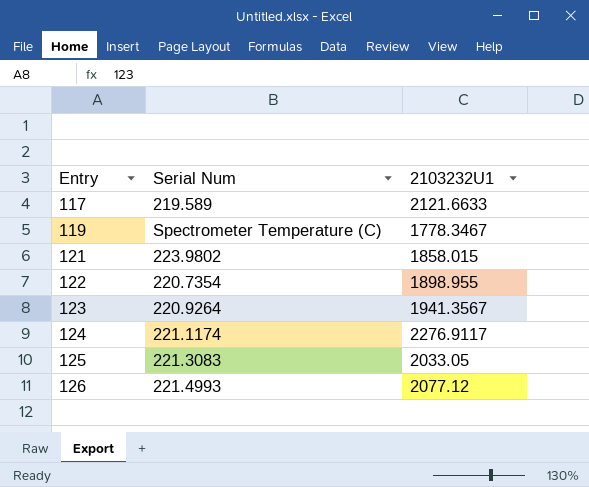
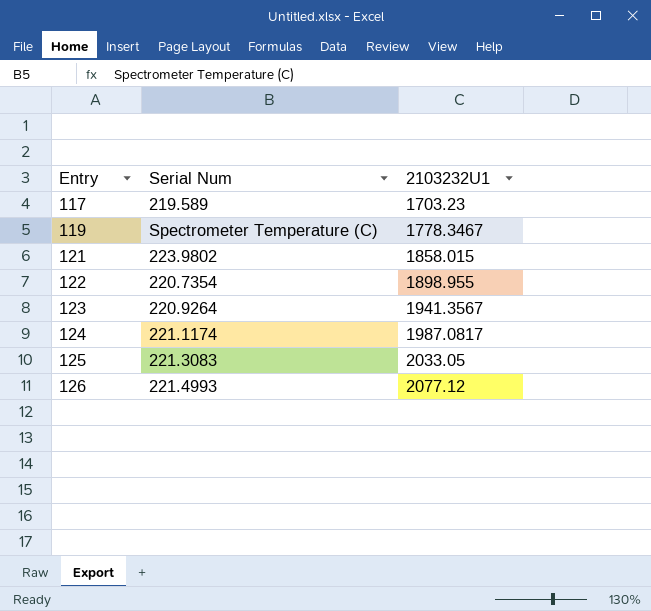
117 | 2103232U1: 2121.6633 -> 1703.23
124 | 2103232U1: 2276.9117 -> 1987.0817

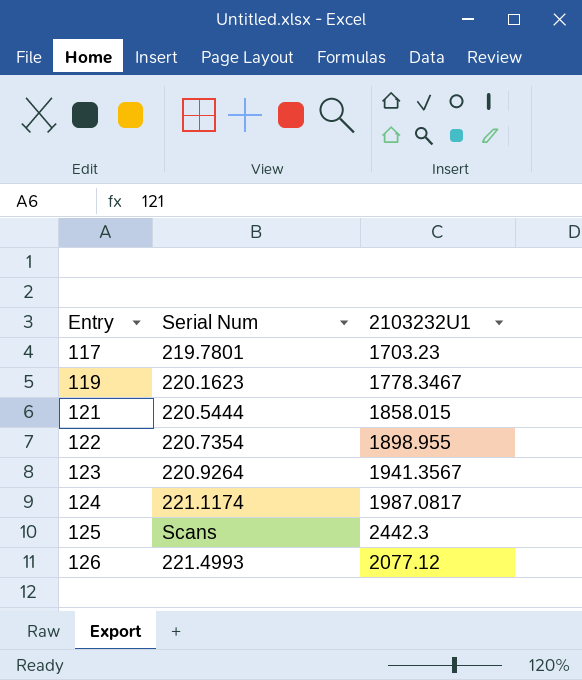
117 | Serial Num: 219.589 -> 219.7801
119 | Serial Num: Spectrometer Temperature (C) -> 220.1623
121 | Serial Num: 223.9802 -> 220.5444
125 | Serial Num: 221.3083 -> Scans
125 | 2103232U1: 2033.05 -> 2442.3

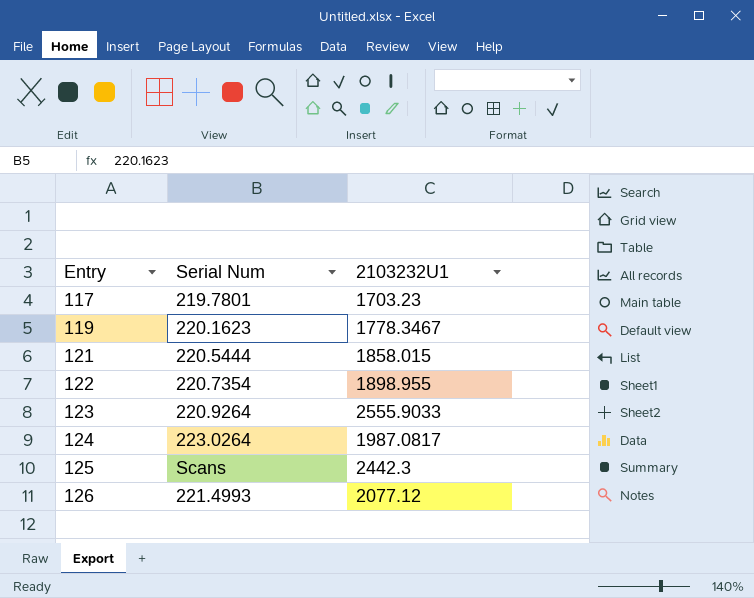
123 | 2103232U1: 1941.3567 -> 2555.9033
124 | Serial Num: 221.1174 -> 223.0264

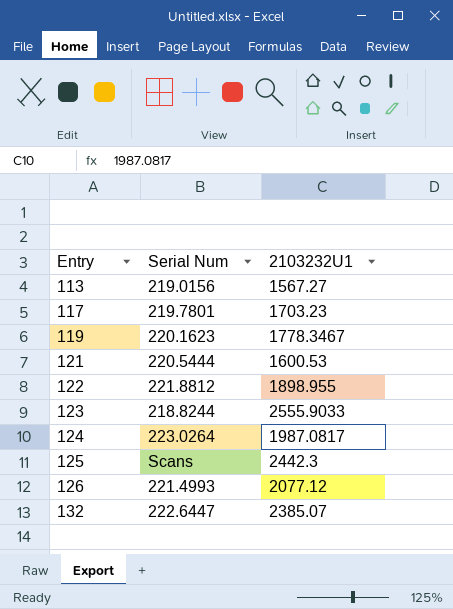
row 113: none -> 219.0156 | 1567.27
121 | 2103232U1: 1858.015 -> 1600.53
122 | Serial Num: 220.7354 -> 221.8812
123 | Serial Num: 220.9264 -> 218.8244
row 132: none -> 222.6447 | 2385.07

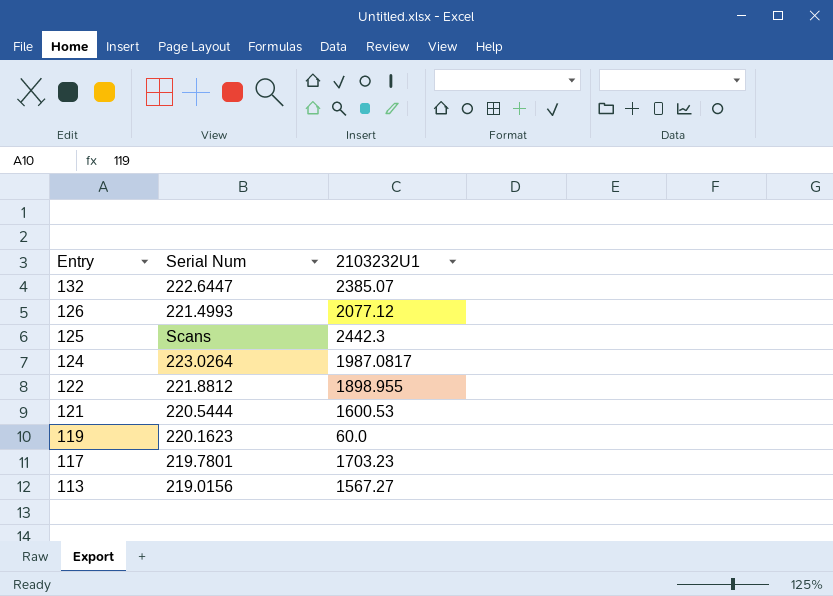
row order: Entry ascending -> Entry descending
row 123: 218.8244 | 2555.9033 -> none
119 | 2103232U1: 1778.3467 -> 60.0

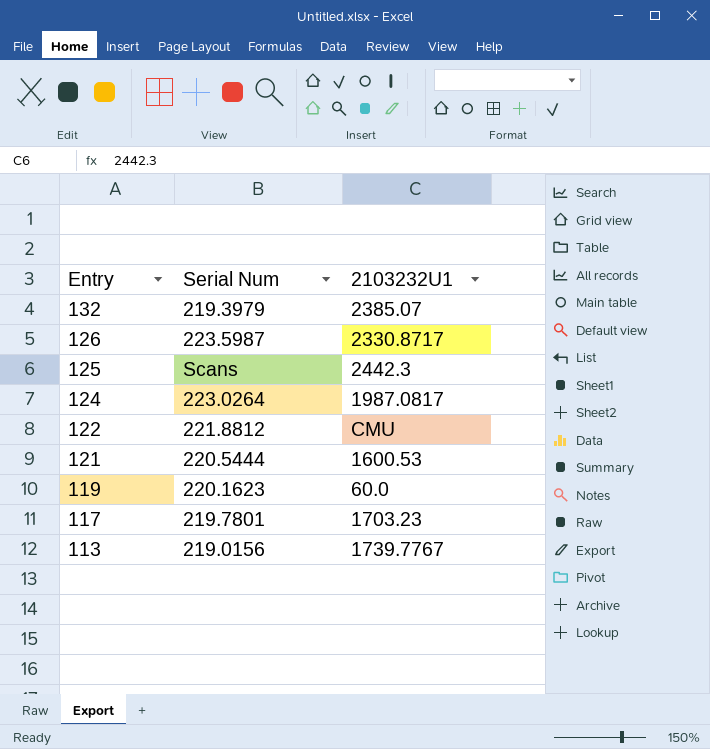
132 | Serial Num: 222.6447 -> 219.3979
126 | Serial Num: 221.4993 -> 223.5987
126 | 2103232U1: 2077.12 -> 2330.8717
122 | 2103232U1: 1898.955 -> CMU
113 | 2103232U1: 1567.27 -> 1739.7767

